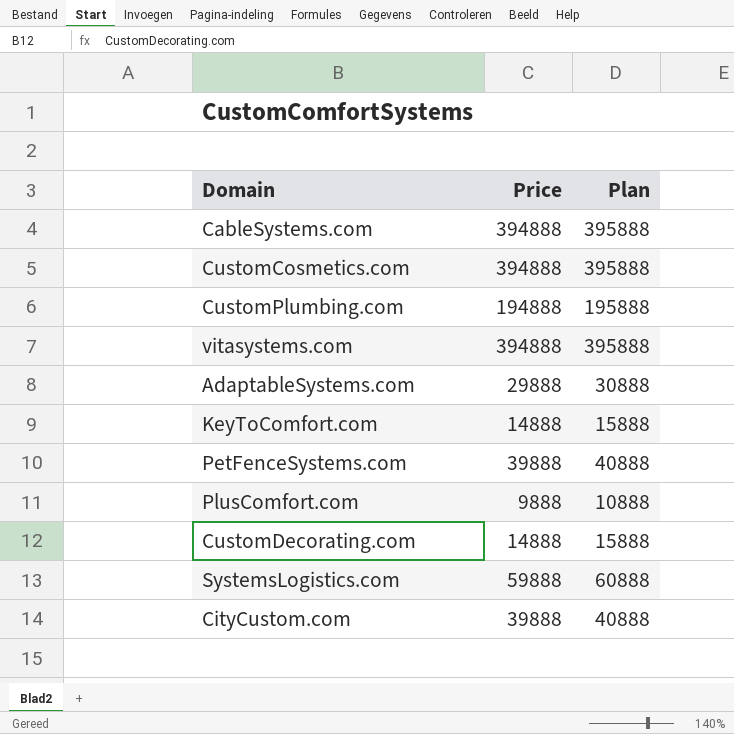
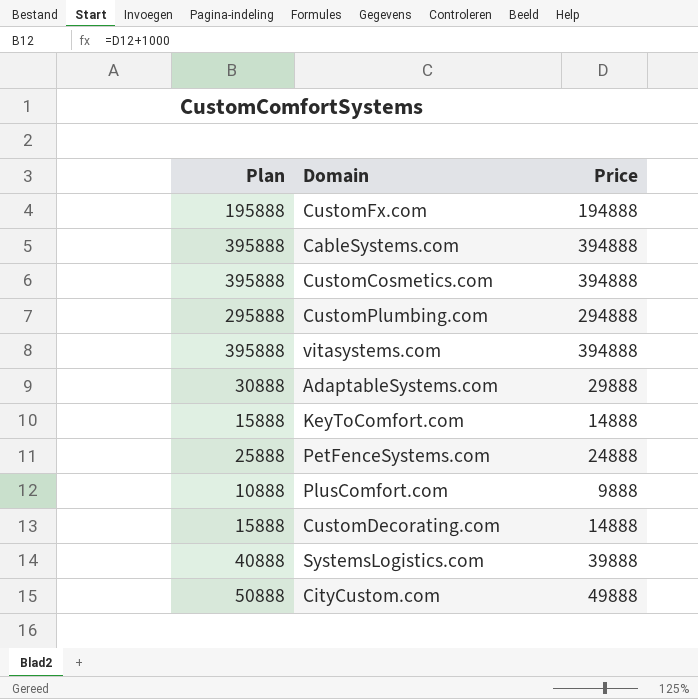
column Plan | position: 3 -> 1
row CustomFx.com: none -> 195888 | 194888
CustomPlumbing.com | Plan: 195888 -> 295888
CustomPlumbing.com | Price: 194888 -> 294888
PetFenceSystems.com | Plan: 40888 -> 25888
PetFenceSystems.com | Price: 39888 -> 24888
SystemsLogistics.com | Plan: 60888 -> 40888
SystemsLogistics.com | Price: 59888 -> 39888
CityCustom.com | Plan: 40888 -> 50888
CityCustom.com | Price: 39888 -> 49888

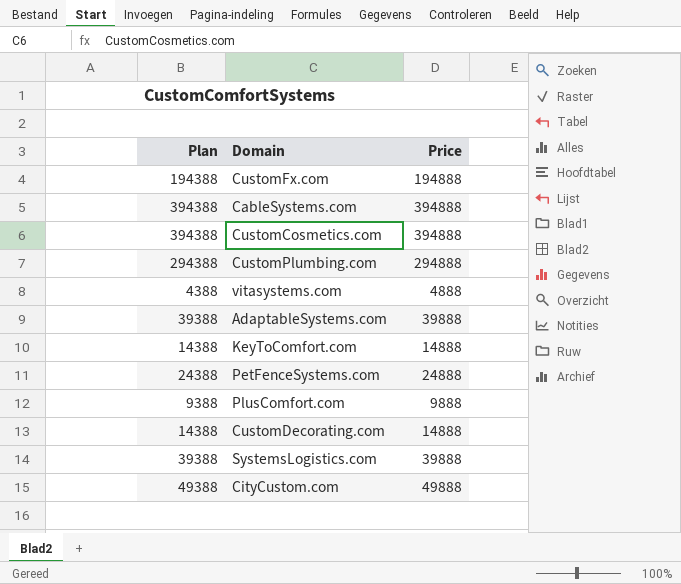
column Plan | formula: [Price] + 1000 -> [Price] - 500
vitasystems.com | Price: 394888 -> 4888
AdaptableSystems.com | Price: 29888 -> 39888

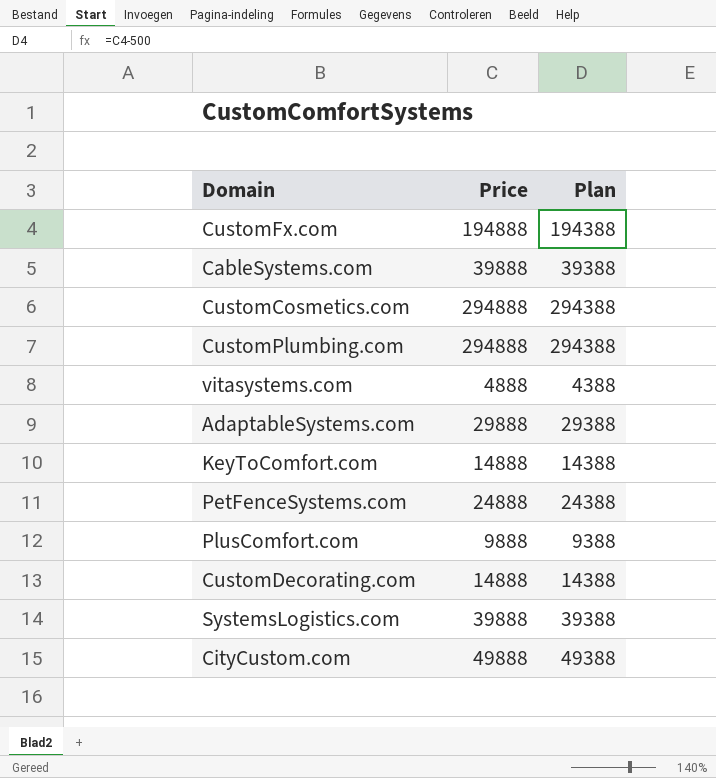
column Plan | position: 1 -> 3
CableSystems.com | Price: 394888 -> 39888
CableSystems.com | Plan: 394388 -> 39388
CustomCosmetics.com | Price: 394888 -> 294888
CustomCosmetics.com | Plan: 394388 -> 294388
AdaptableSystems.com | Price: 39888 -> 29888
AdaptableSystems.com | Plan: 39388 -> 29388

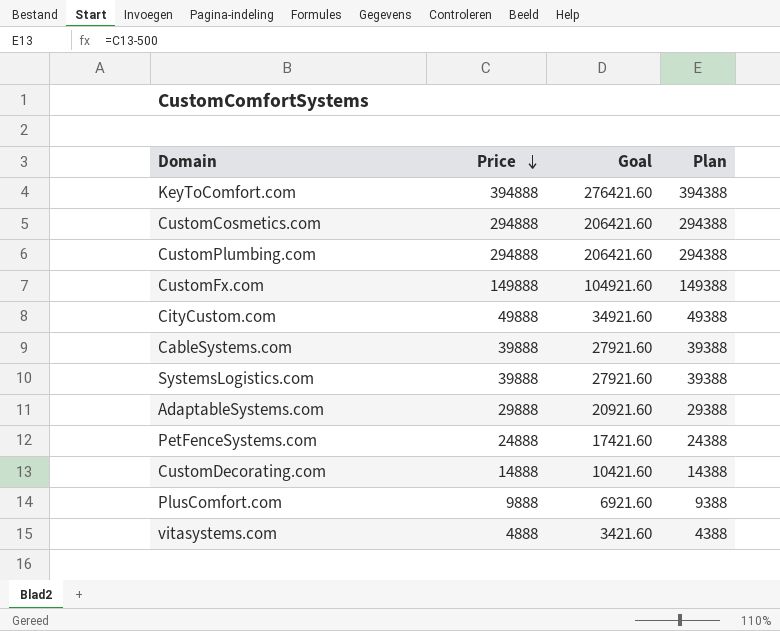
row order: none -> Price descending
column Goal | formula: none -> [Price] * 0.7
KeyToComfort.com | Price: 14888 -> 394888
KeyToComfort.com | Plan: 14388 -> 394388
CustomFx.com | Price: 194888 -> 149888
CustomFx.com | Plan: 194388 -> 149388

